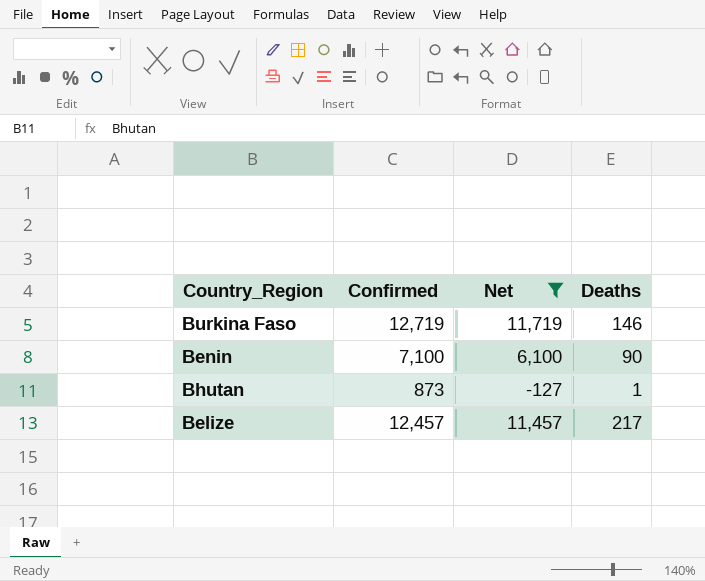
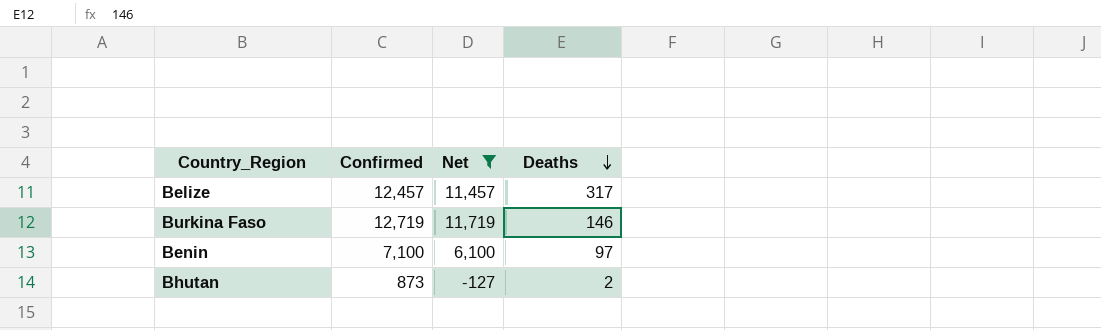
row order: none -> Deaths descending
Belize | Deaths: 217 -> 317
Benin | Deaths: 90 -> 97
Bhutan | Deaths: 1 -> 2

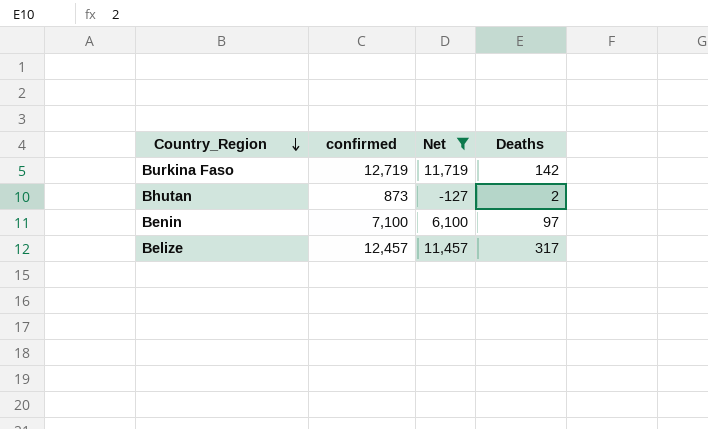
row order: Deaths descending -> Country_Region descending
column name: Confirmed -> confirmed
Burkina Faso | Deaths: 146 -> 142

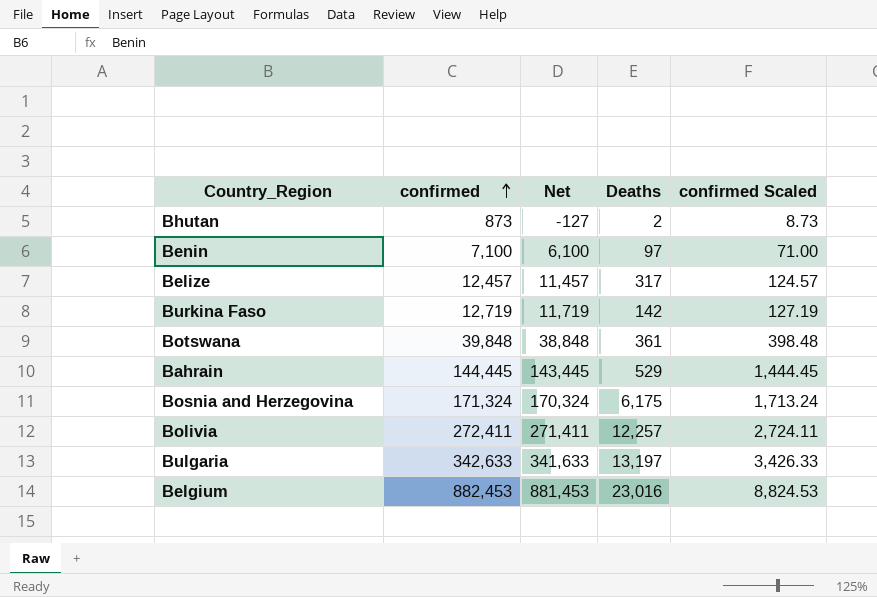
filter: Net <= 11,719 -> none
row order: Country_Region descending -> confirmed ascending
column confirmed Scaled | formula: none -> [confirmed] * 0.01

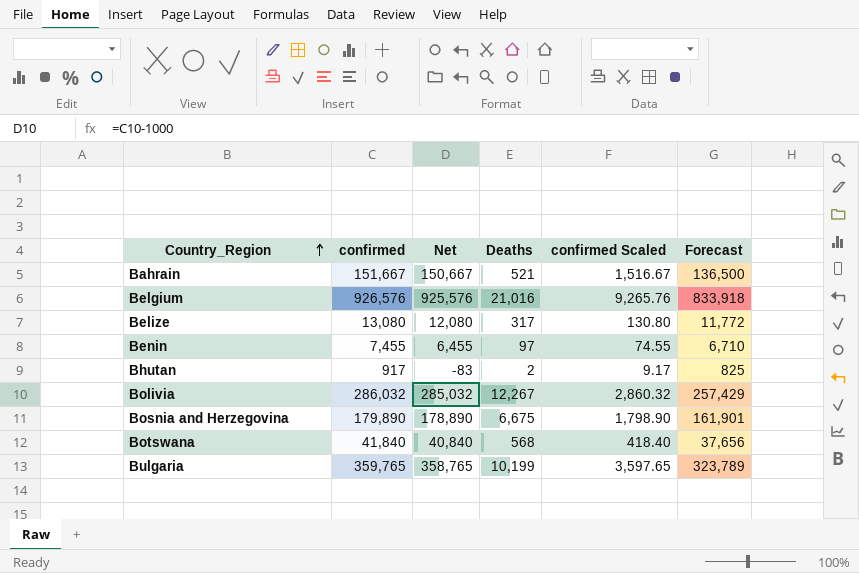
row order: confirmed ascending -> Country_Region ascending
column Forecast | formula: none -> [confirmed] * 0.9
row Burkina Faso: 12,719 | 11,719 | 142 | 127.19 -> none
Bahrain | confirmed: 144,445 -> 151,667
Bahrain | Net: 143,445 -> 150,667
Bahrain | Deaths: 529 -> 521
Bahrain | confirmed Scaled: 1,444.45 -> 1,516.67
Belgium | confirmed: 882,453 -> 926,576
Belgium | Net: 881,453 -> 925,576
Belgium | Deaths: 23,016 -> 21,016
Belgium | confirmed Scaled: 8,824.53 -> 9,265.76
Belize | confirmed: 12,457 -> 13,080
Belize | Net: 11,457 -> 12,080
Belize | confirmed Scaled: 124.57 -> 130.80
Benin | confirmed: 7,100 -> 7,455
Benin | Net: 6,100 -> 6,455
Benin | confirmed Scaled: 71.00 -> 74.55
Bhutan | confirmed: 873 -> 917
Bhutan | Net: -127 -> -83
Bhutan | confirmed Scaled: 8.73 -> 9.17
Bolivia | confirmed: 272,411 -> 286,032
Bolivia | Net: 271,411 -> 285,032
Bolivia | Deaths: 12,257 -> 12,267
Bolivia | confirmed Scaled: 2,724.11 -> 2,860.32
Bosnia and Herzegovina | confirmed: 171,324 -> 179,890
Bosnia and Herzegovina | Net: 170,324 -> 178,890
Bosnia and Herzegovina | Deaths: 6,175 -> 6,675
Bosnia and Herzegovina | confirmed Scaled: 1,713.24 -> 1,798.90
Botswana | confirmed: 39,848 -> 41,840
Botswana | Net: 38,848 -> 40,840
Botswana | Deaths: 361 -> 568
Botswana | confirmed Scaled: 398.48 -> 418.40
Bulgaria | confirmed: 342,633 -> 359,765
Bulgaria | Net: 341,633 -> 358,765
Bulgaria | Deaths: 13,197 -> 10,199
Bulgaria | confirmed Scaled: 3,426.33 -> 3,597.65

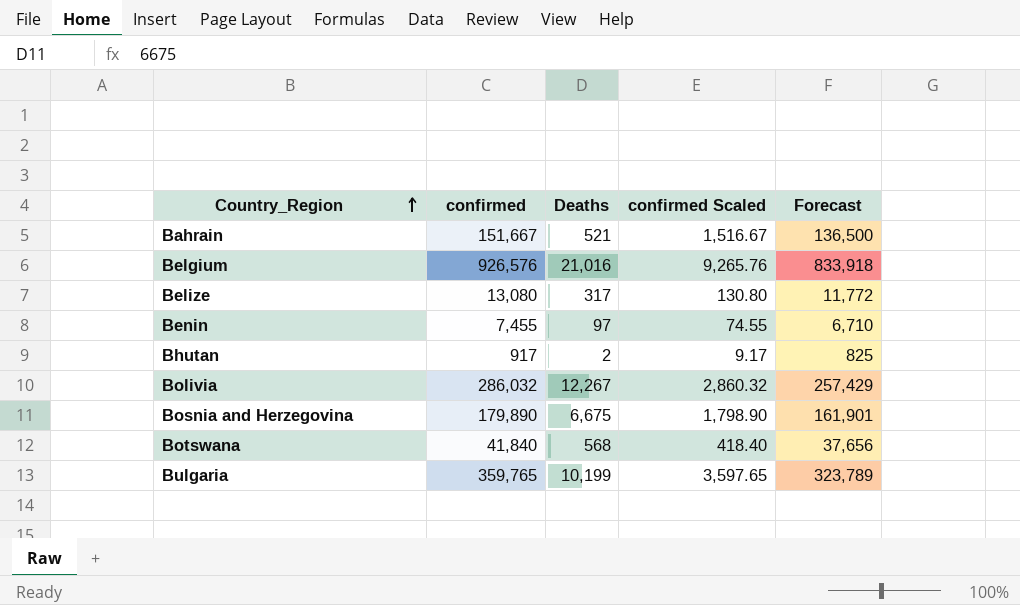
column Net | formula: [confirmed] - 1000 -> none

